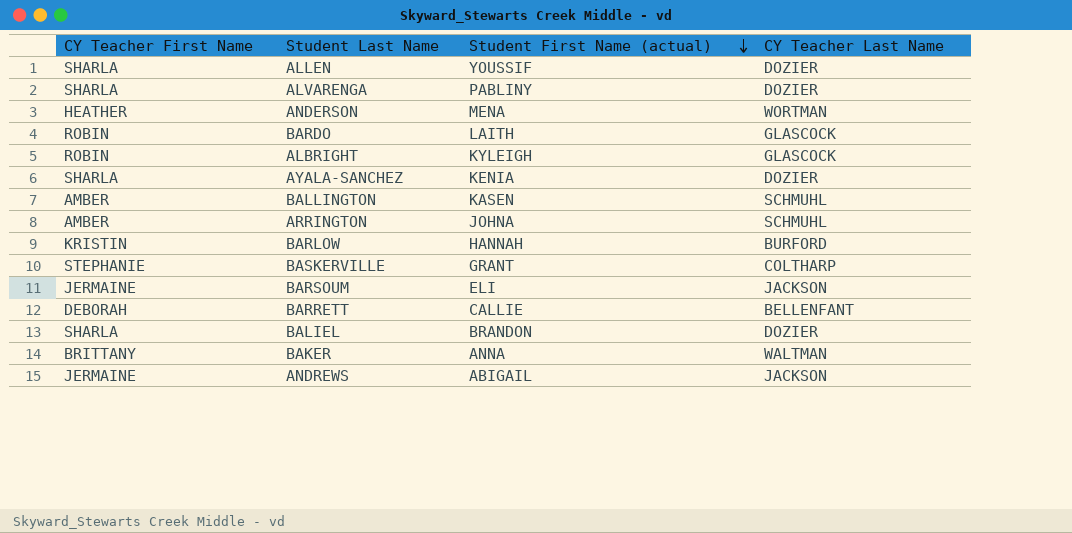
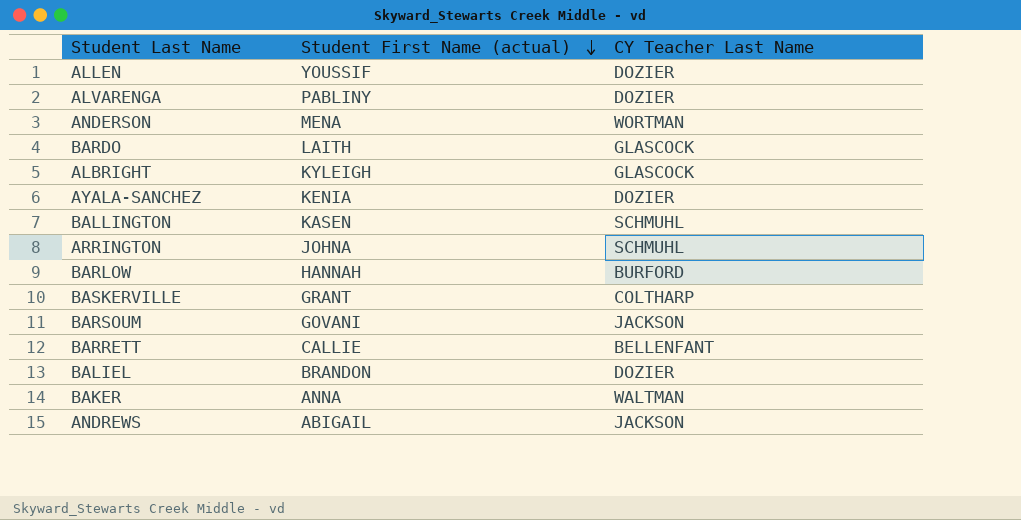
column CY Teacher First Name | position: 1 -> none
BARSOUM | Student First Name (actual): ELI -> GOVANI

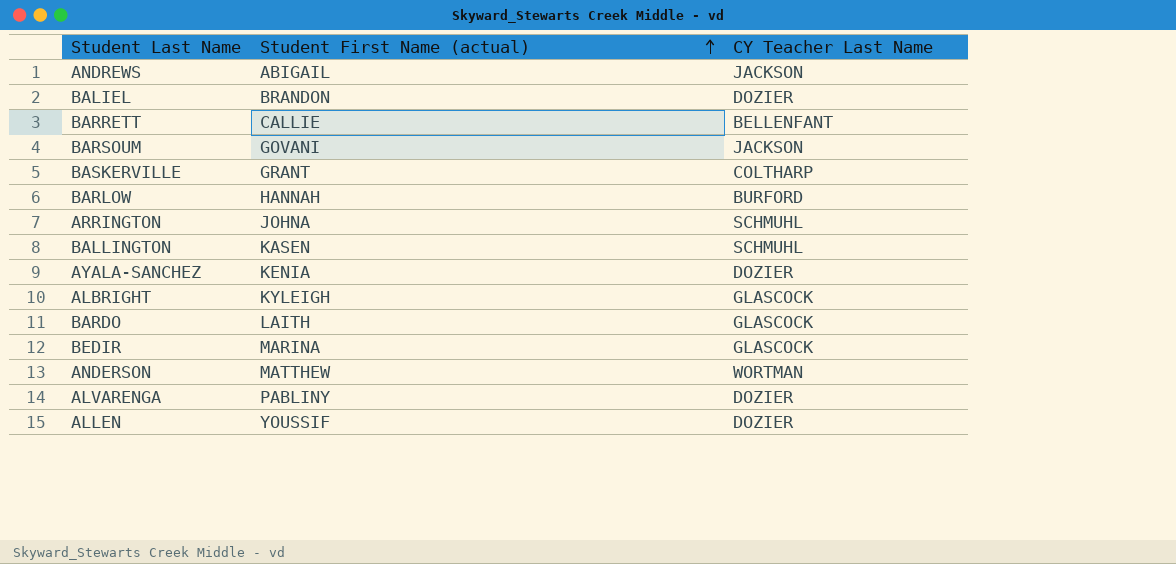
row order: Student First Name (actual) descending -> Student First Name (actual) ascending
row BAKER: ANNA | WALTMAN -> none
row BEDIR: none -> MARINA | GLASCOCK
ANDERSON | Student First Name (actual): MENA -> MATTHEW

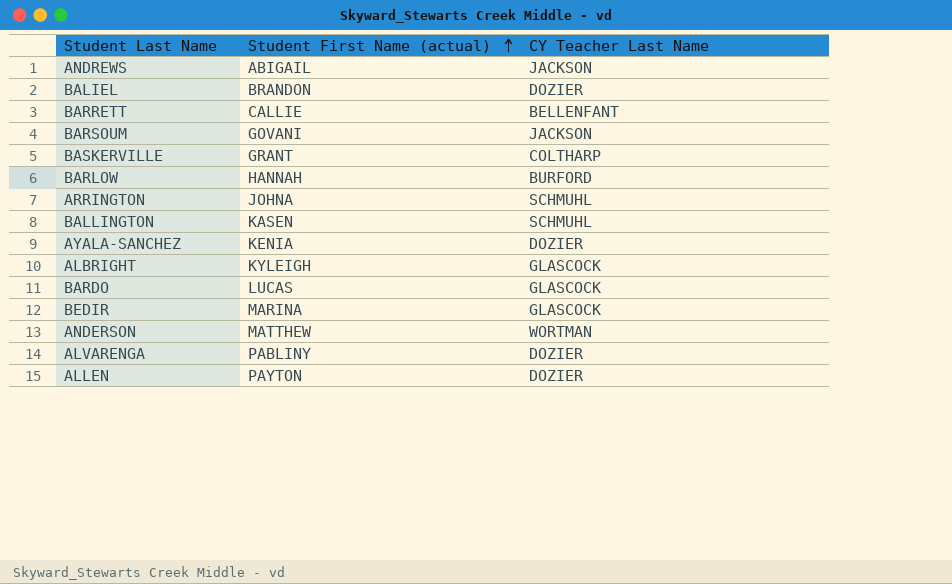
BARDO | Student First Name (actual): LAITH -> LUCAS
ALLEN | Student First Name (actual): YOUSSIF -> PAYTON

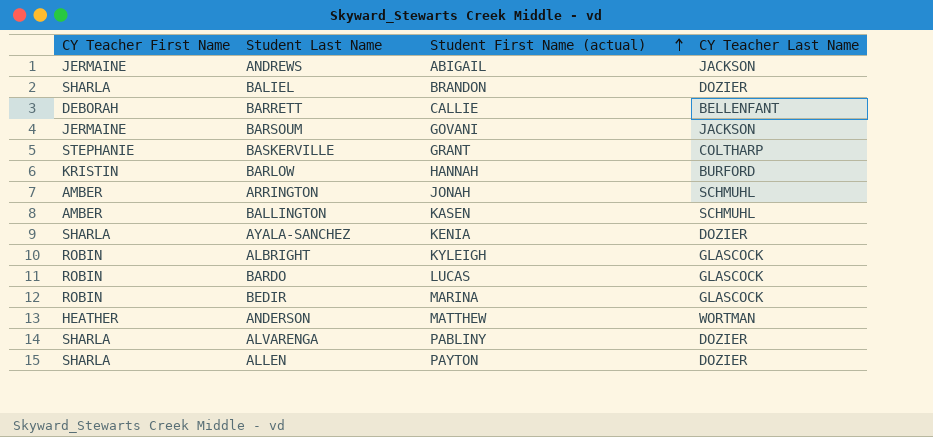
column CY Teacher First Name | position: none -> 1
ARRINGTON | Student First Name (actual): JOHNA -> JONAH

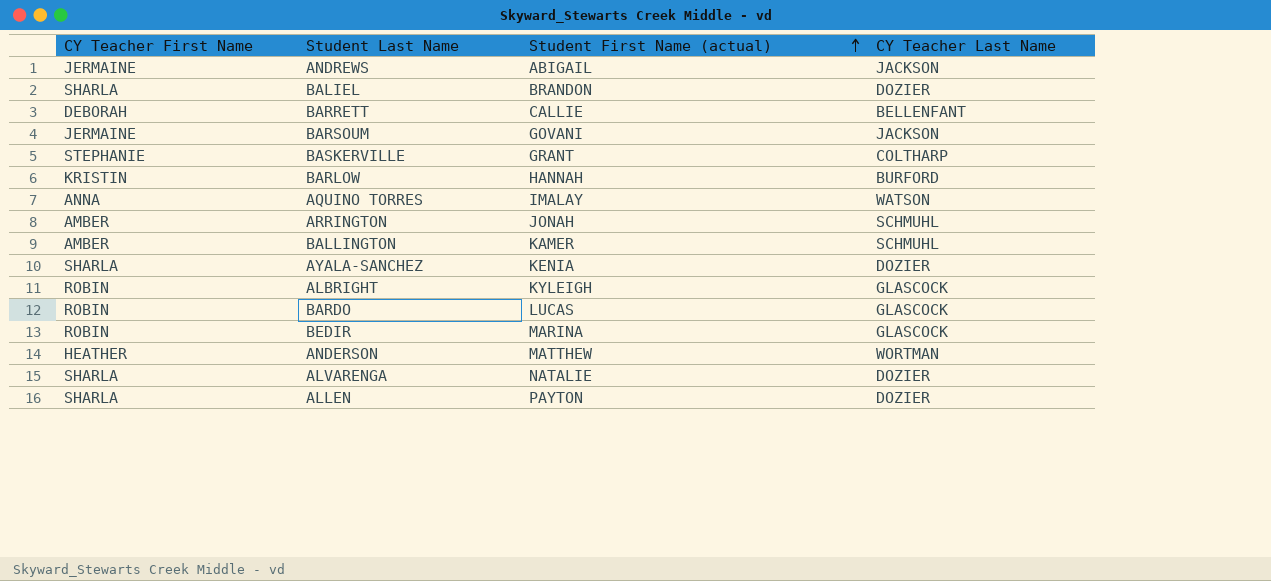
row AQUINO TORRES: none -> ANNA | IMALAY | WATSON
BALLINGTON | Student First Name (actual): KASEN -> KAMER
ALVARENGA | Student First Name (actual): PABLINY -> NATALIE

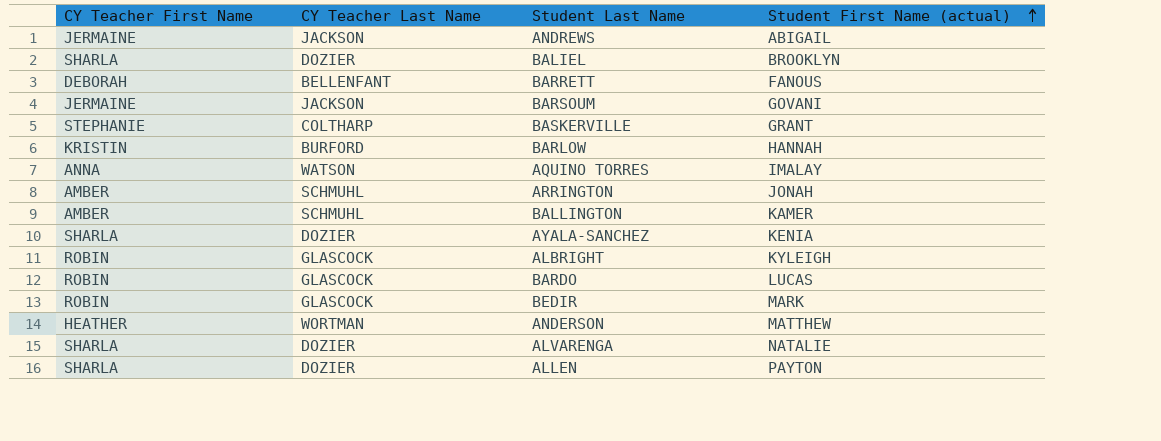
column CY Teacher Last Name | position: 4 -> 2
BALIEL | Student First Name (actual): BRANDON -> BROOKLYN
BARRETT | Student First Name (actual): CALLIE -> FANOUS
BEDIR | Student First Name (actual): MARINA -> MARK

